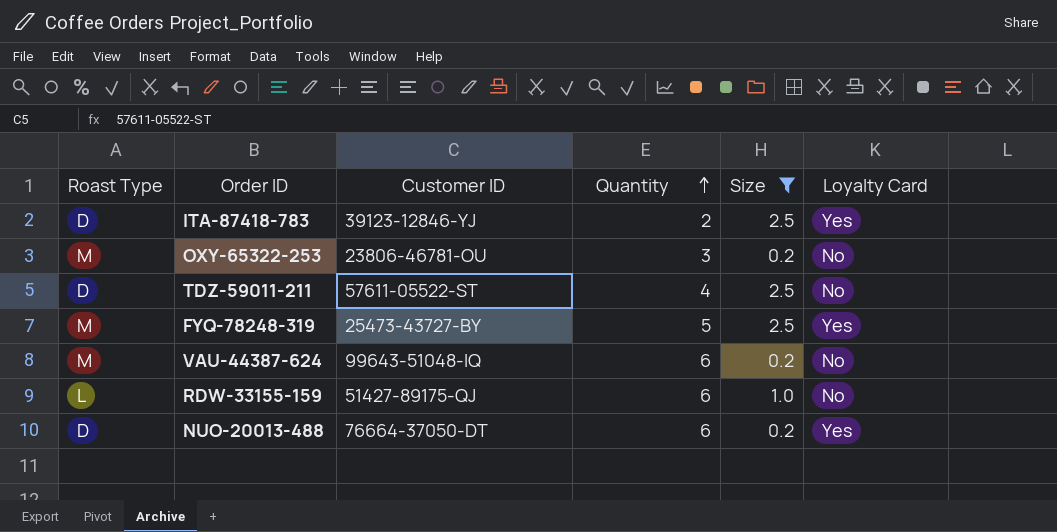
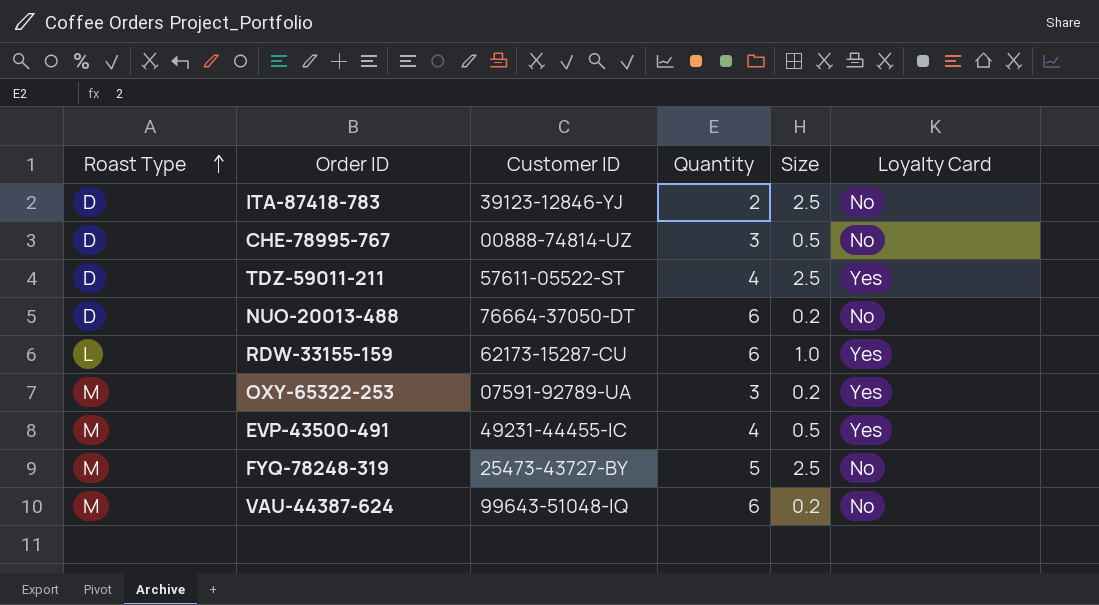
filter: Size != 0.5 -> none
row order: Quantity ascending -> Roast Type ascending
ITA-87418-783 | Loyalty Card: Yes -> No
TDZ-59011-211 | Loyalty Card: No -> Yes
NUO-20013-488 | Loyalty Card: Yes -> No
RDW-33155-159 | Customer ID: 51427-89175-QJ -> 62173-15287-CU
RDW-33155-159 | Loyalty Card: No -> Yes
OXY-65322-253 | Customer ID: 23806-46781-OU -> 07591-92789-UA
OXY-65322-253 | Loyalty Card: No -> Yes
FYQ-78248-319 | Loyalty Card: Yes -> No

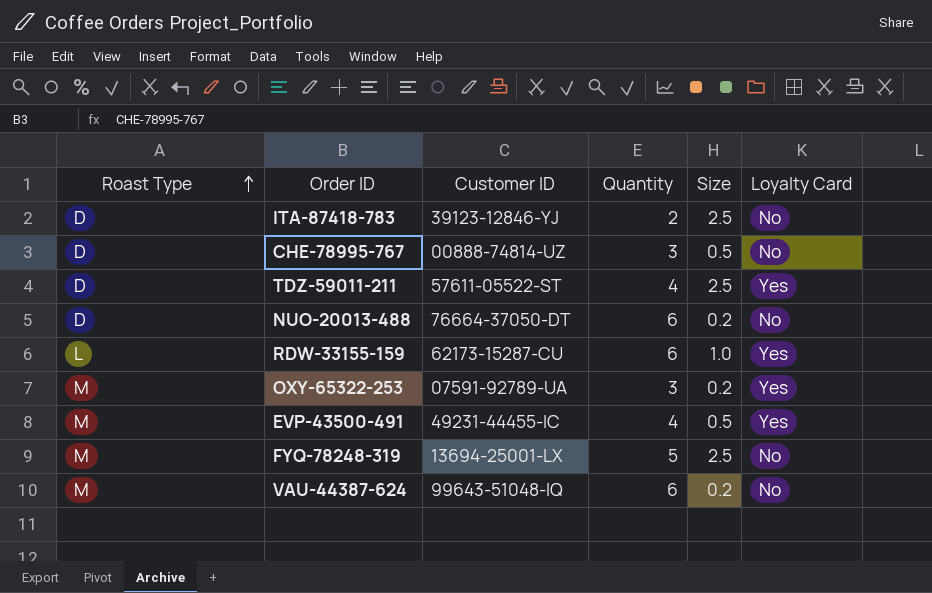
FYQ-78248-319 | Customer ID: 25473-43727-BY -> 13694-25001-LX

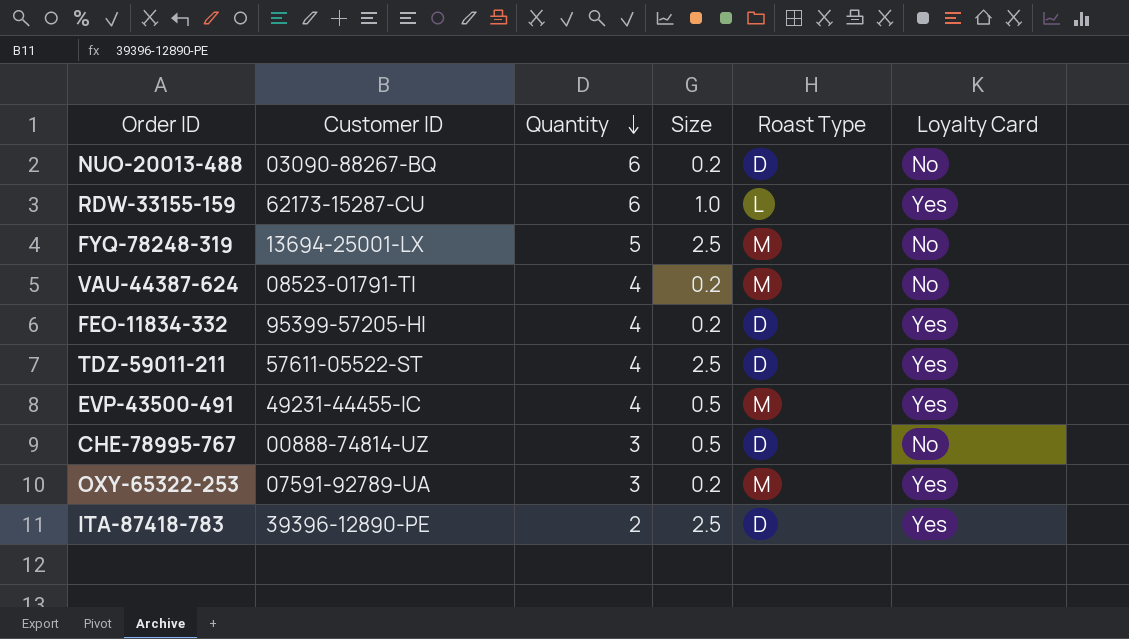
row order: Roast Type ascending -> Quantity descending
column Roast Type | position: 1 -> 5
NUO-20013-488 | Customer ID: 76664-37050-DT -> 03090-88267-BQ
VAU-44387-624 | Customer ID: 99643-51048-IQ -> 08523-01791-TI
VAU-44387-624 | Quantity: 6 -> 4
row FEO-11834-332: none -> 95399-57205-HI | 4 | 0.2 | D | Yes
ITA-87418-783 | Customer ID: 39123-12846-YJ -> 39396-12890-PE
ITA-87418-783 | Loyalty Card: No -> Yes

